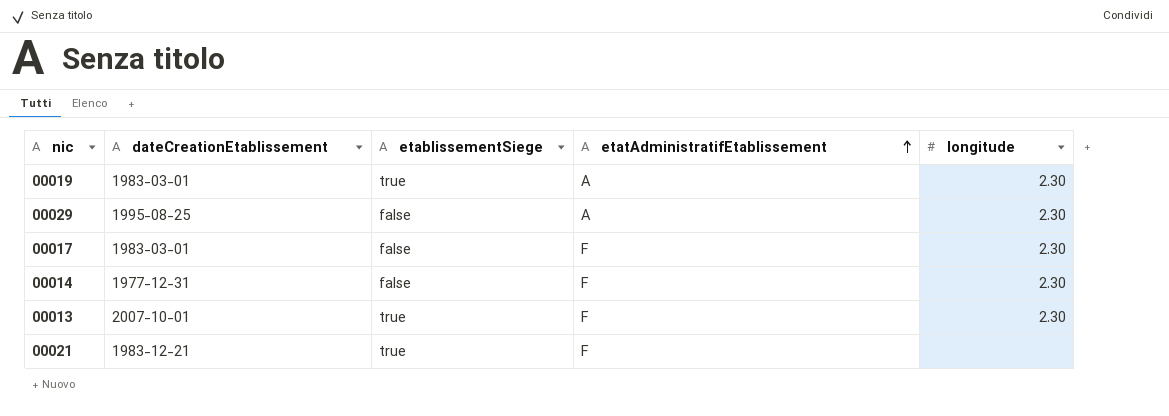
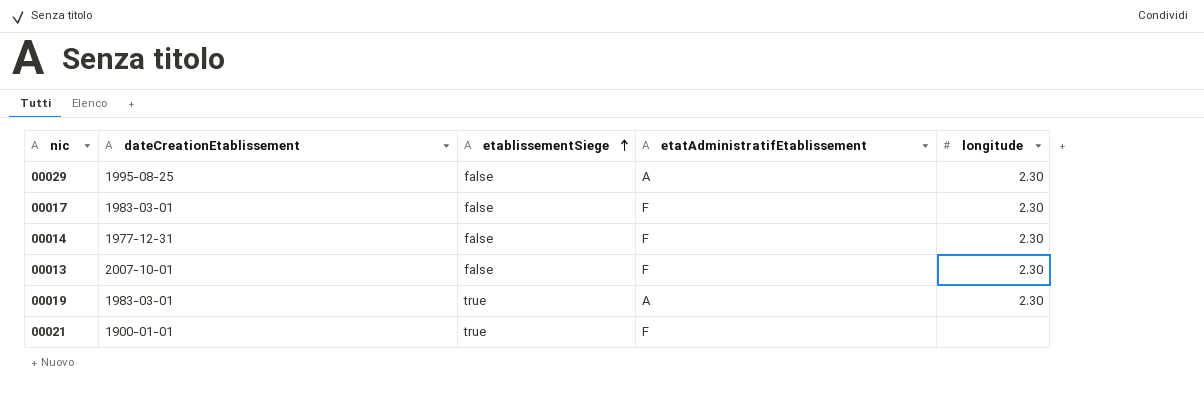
row order: etatAdministratifEtablissement ascending -> etablissementSiege ascending
00013 | etablissementSiege: true -> false
00021 | dateCreationEtablissement: 1983-12-21 -> 1900-01-01

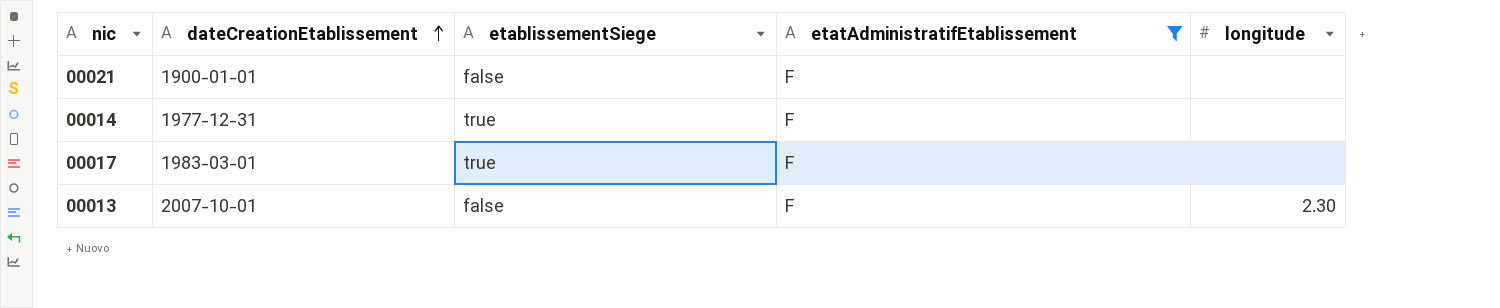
filter: none -> etatAdministratifEtablissement = F
row order: etablissementSiege ascending -> dateCreationEtablissement ascending
00021 | etablissementSiege: true -> false
00014 | etablissementSiege: false -> true
00014 | longitude: 2.30 -> none
00017 | etablissementSiege: false -> true
00017 | longitude: 2.30 -> none

